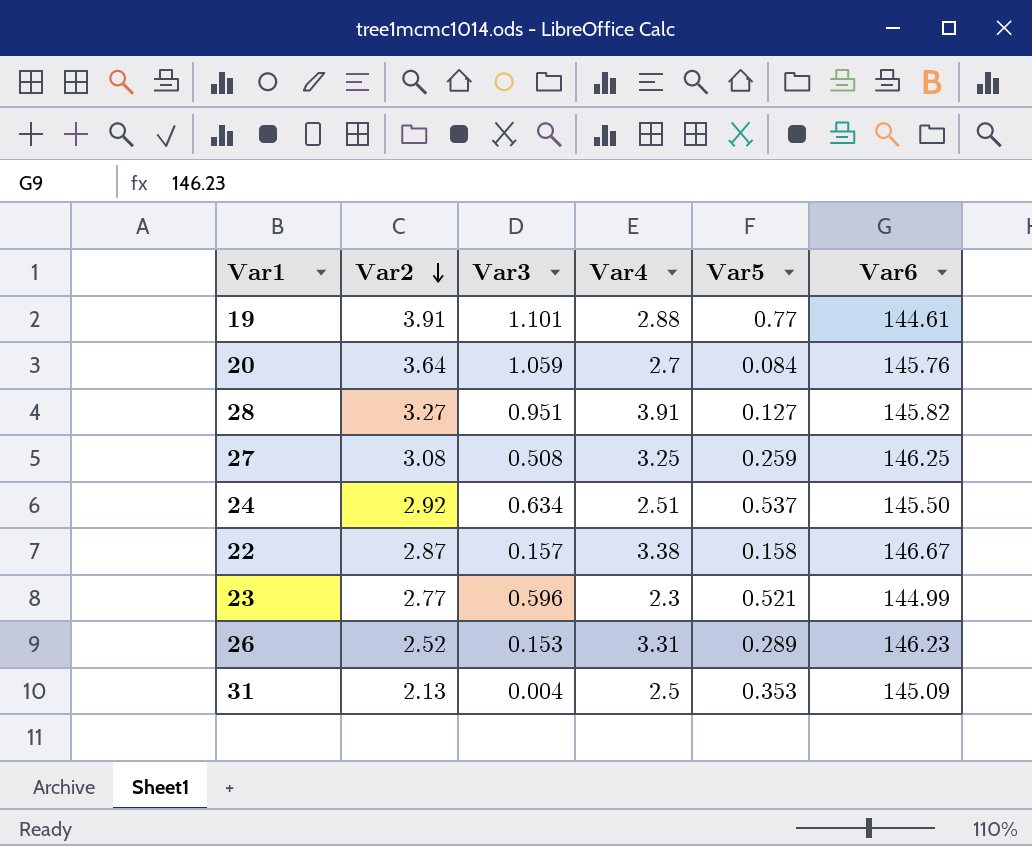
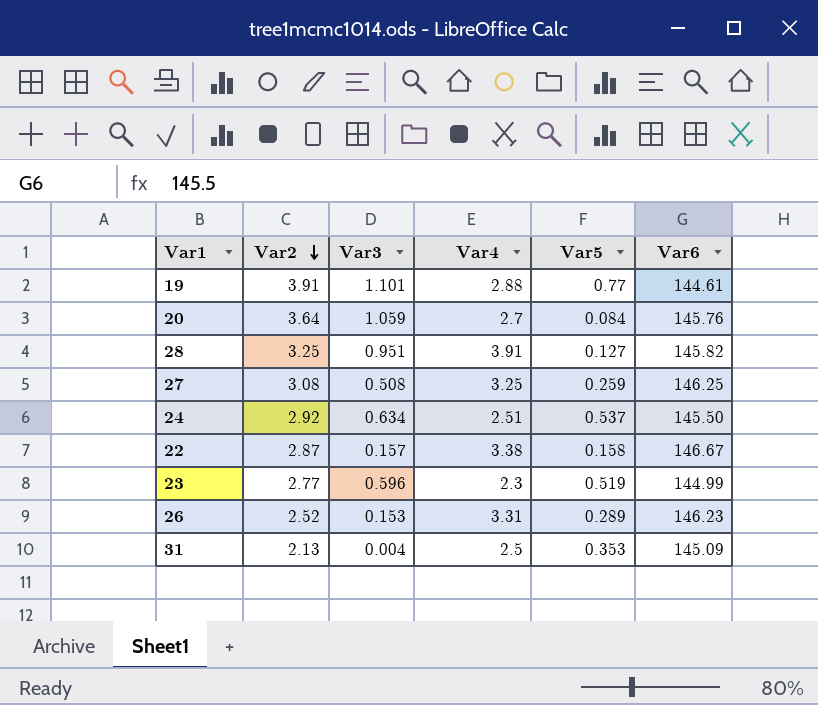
28 | Var2: 3.27 -> 3.25
23 | Var5: 0.521 -> 0.519

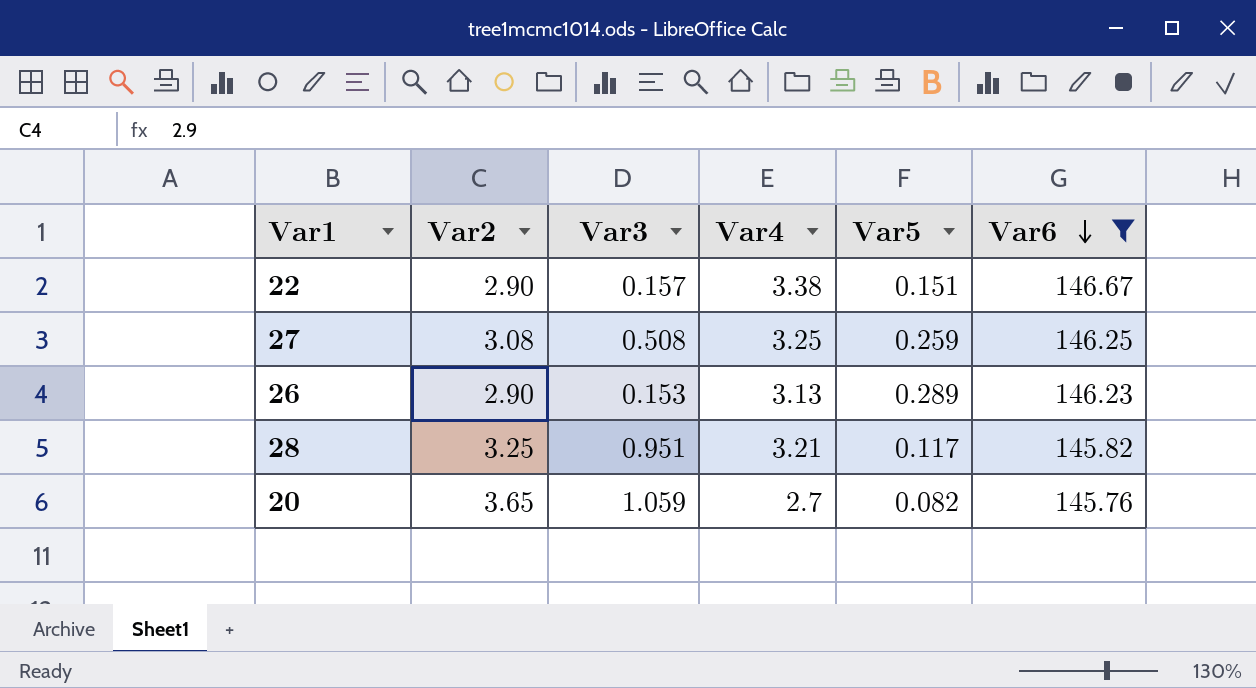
filter: none -> Var6 >= 145.76
row order: Var2 descending -> Var6 descending
22 | Var2: 2.87 -> 2.90
22 | Var5: 0.158 -> 0.151
26 | Var2: 2.52 -> 2.90
26 | Var4: 3.31 -> 3.13
28 | Var4: 3.91 -> 3.21
28 | Var5: 0.127 -> 0.117
20 | Var2: 3.64 -> 3.65
20 | Var5: 0.084 -> 0.082

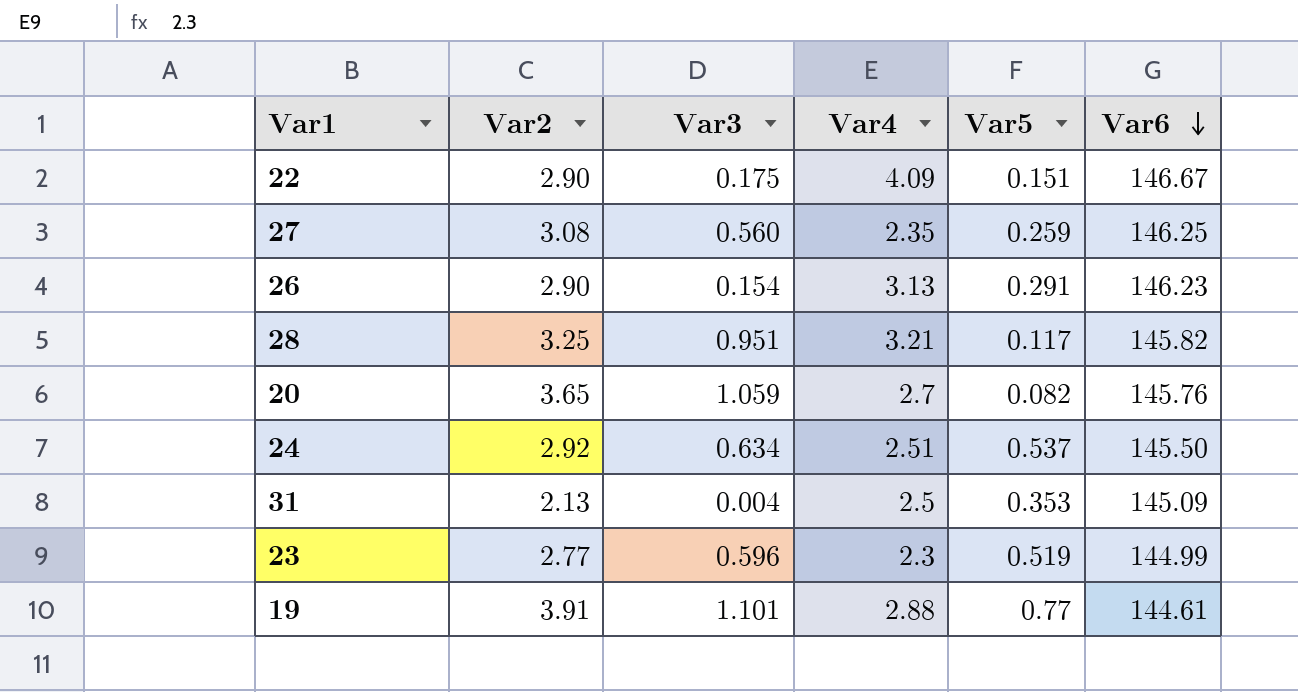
filter: Var6 >= 145.76 -> none
22 | Var3: 0.157 -> 0.175
22 | Var4: 3.38 -> 4.09
27 | Var3: 0.508 -> 0.560
27 | Var4: 3.25 -> 2.35
26 | Var3: 0.153 -> 0.154
26 | Var5: 0.289 -> 0.291

